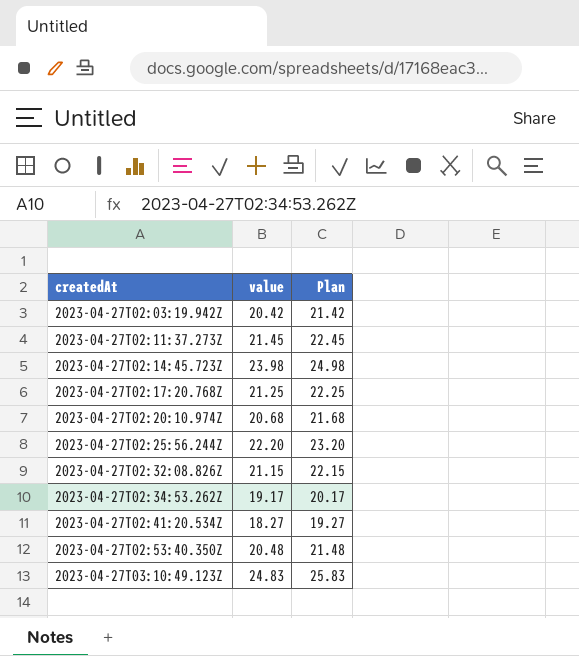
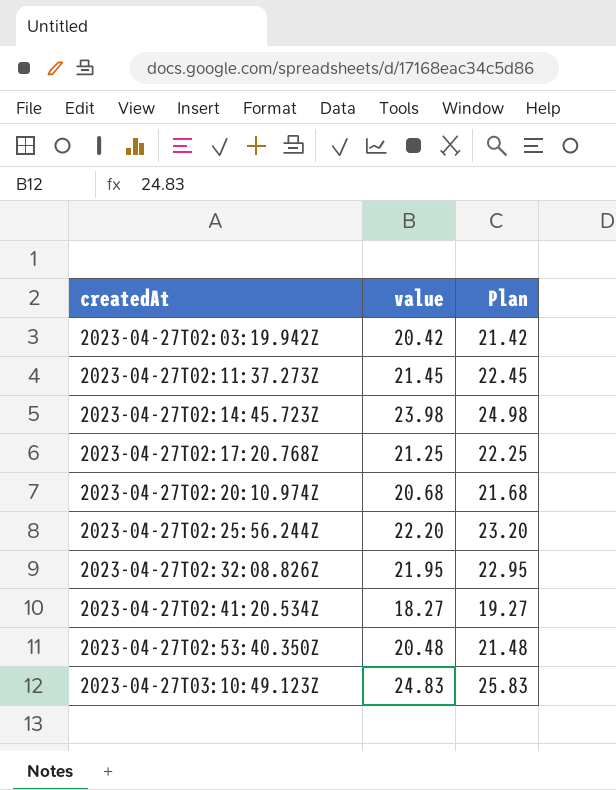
row 2023-04-27T02:34:53.262Z: 19.17 | 20.17 -> none
2023-04-27T02:32:08.826Z | value: 21.15 -> 21.95
2023-04-27T02:32:08.826Z | Plan: 22.15 -> 22.95

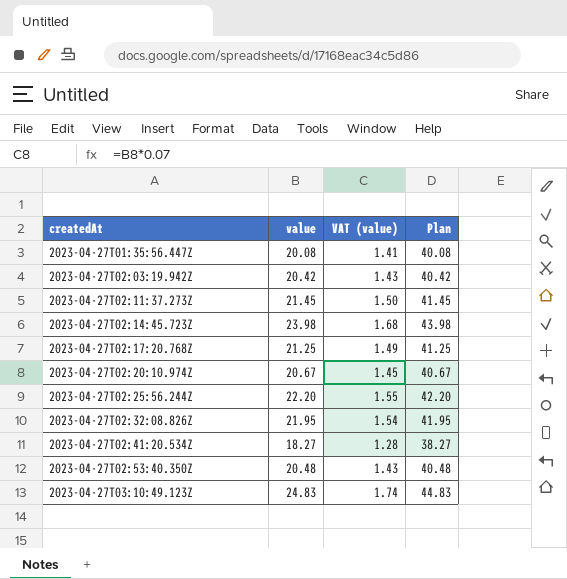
column VAT (value) | formula: none -> [value] * 0.07
column Plan | formula: [value] + 1 -> [value] + 20
row 2023-04-27T01:35:56.447Z: none -> 20.08 | 1.41 | 40.08
2023-04-27T02:20:10.974Z | value: 20.68 -> 20.67

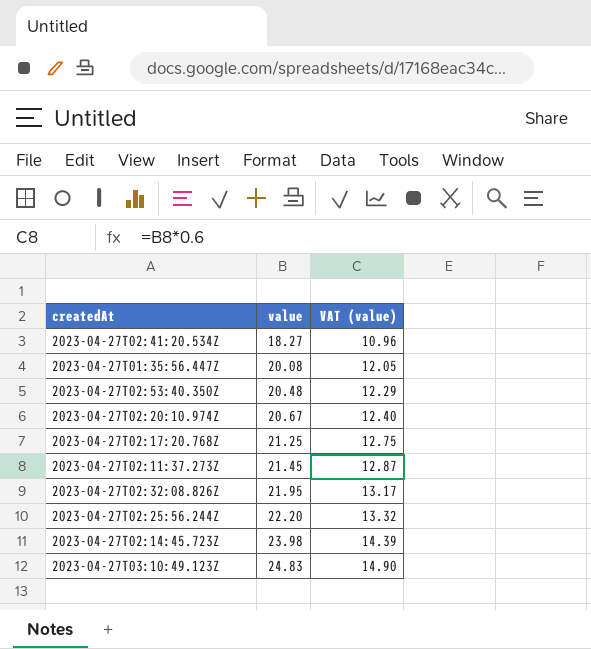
row order: createdAt ascending -> value ascending
column Plan | formula: [value] + 20 -> none
column VAT (value) | formula: [value] * 0.07 -> [value] * 0.6
row 2023-04-27T02:03:19.942Z: 20.42 | 1.43 | 40.42 -> none

